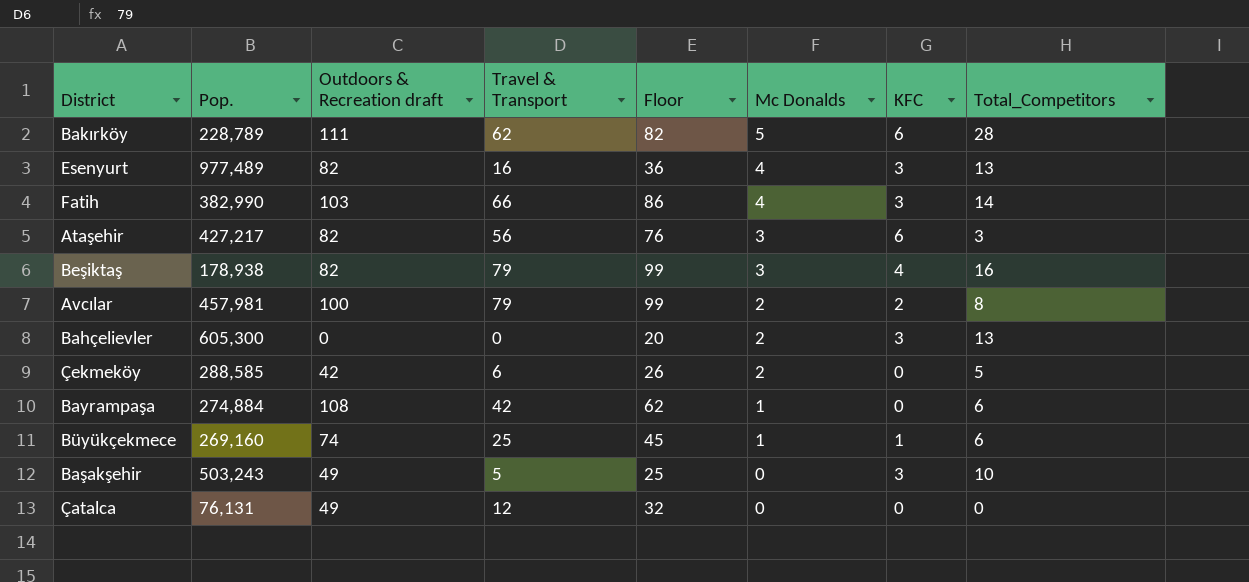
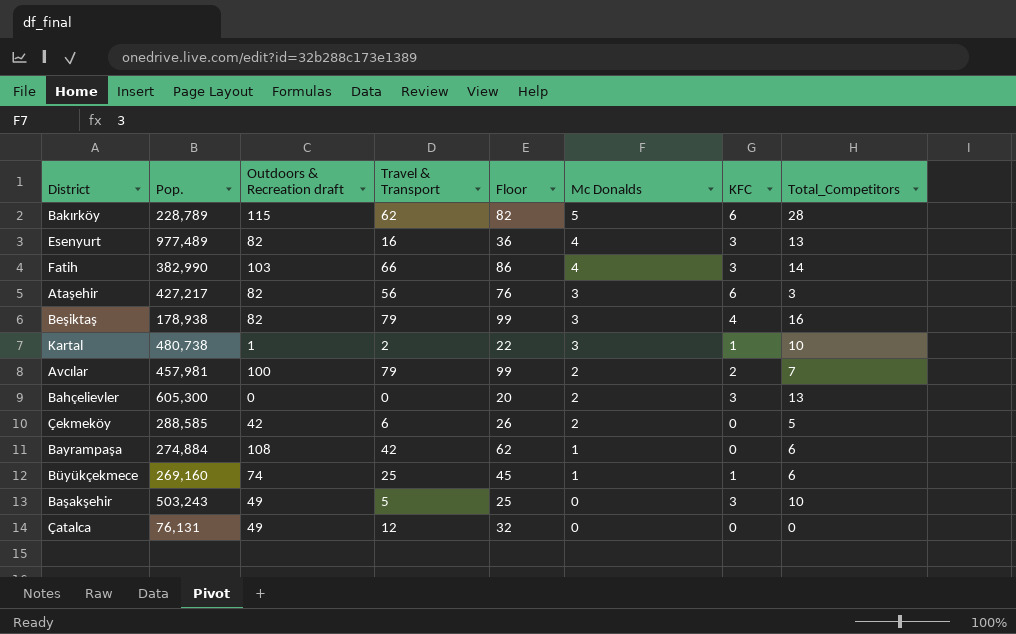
Bakırköy | Outdoors & Recreation draft: 111 -> 115
row Kartal: none -> 480,738 | 1 | 2 | 22 | 3 | 1 | 10
Avcılar | Total_Competitors: 8 -> 7

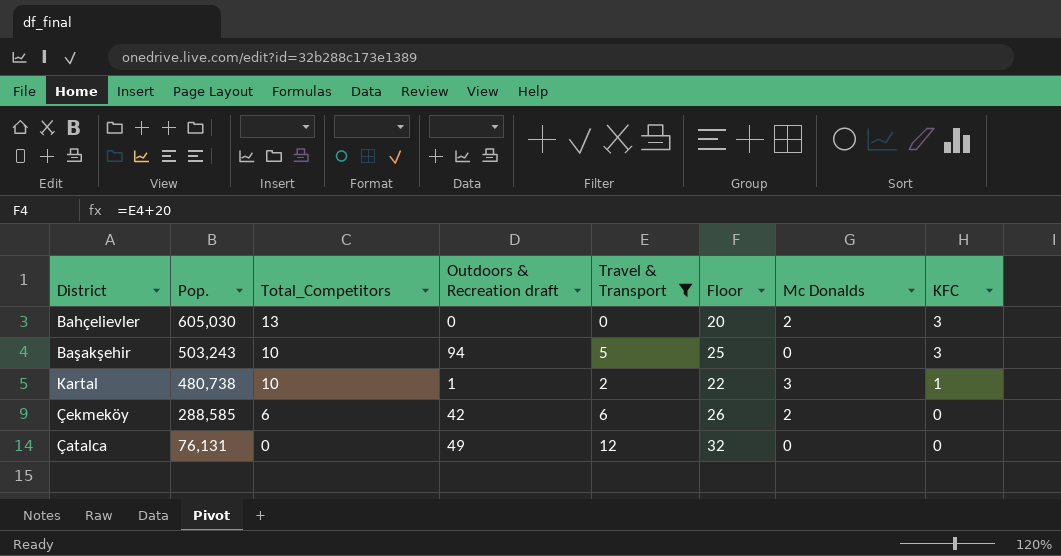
filter: none -> Travel & Transport <= 12
row order: Mc Donalds descending -> Pop. descending
column Total_Competitors | position: 8 -> 3
Bahçelievler | Pop.: 605,300 -> 605,030
Başakşehir | Outdoors & Recreation draft: 49 -> 94
Çekmeköy | Total_Competitors: 5 -> 6

